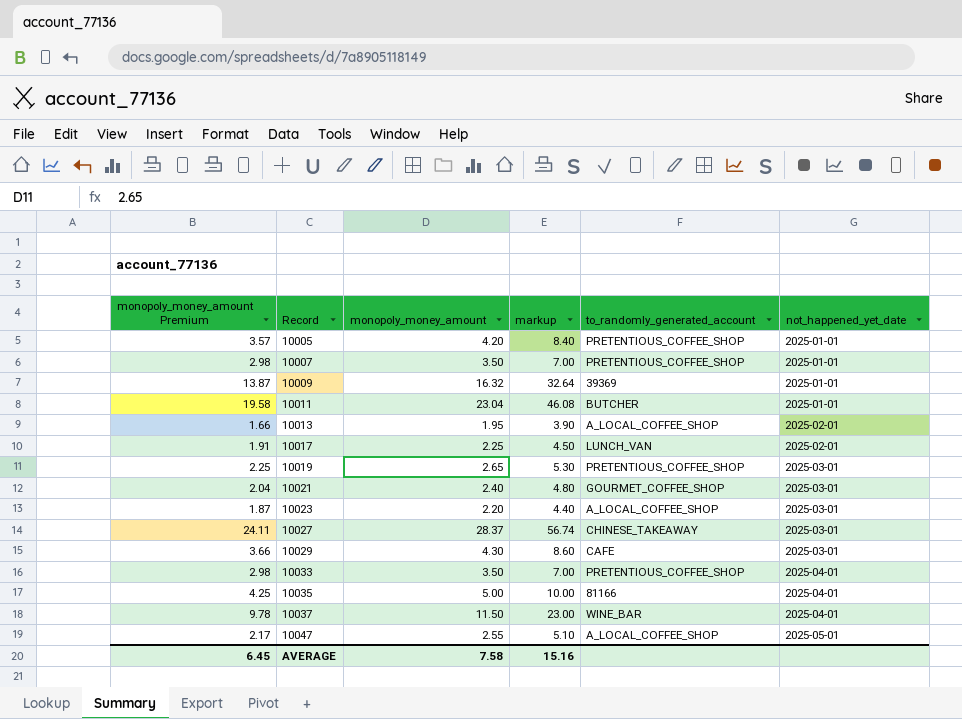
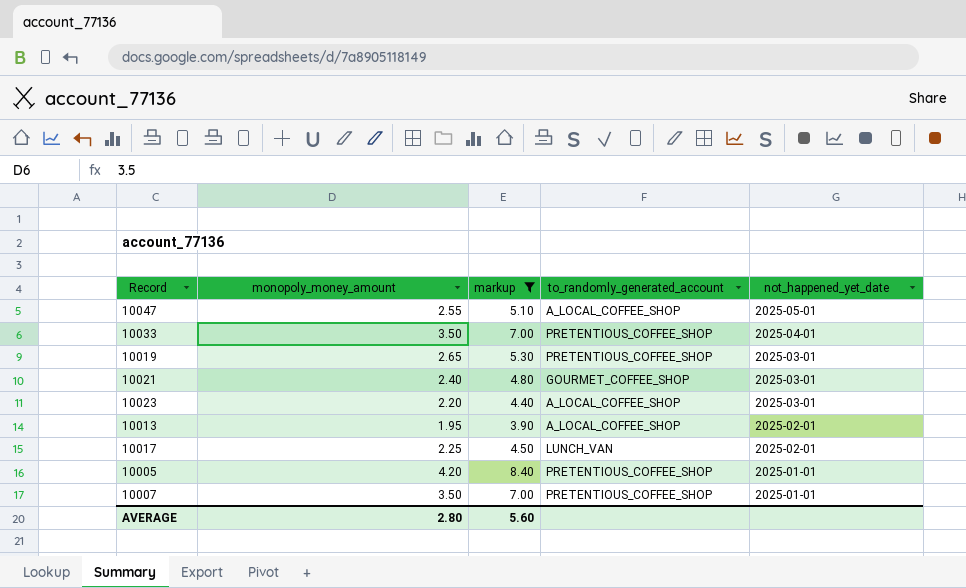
filter: none -> markup <= 8.40
row order: Record ascending -> not_happened_yet_date descending
column monopoly_money_amount Premium | formula: [monopoly_money_amount] * 0.85 -> none
AVERAGE | monopoly_money_amount: 7.58 -> 2.80
AVERAGE | markup: 15.16 -> 5.60

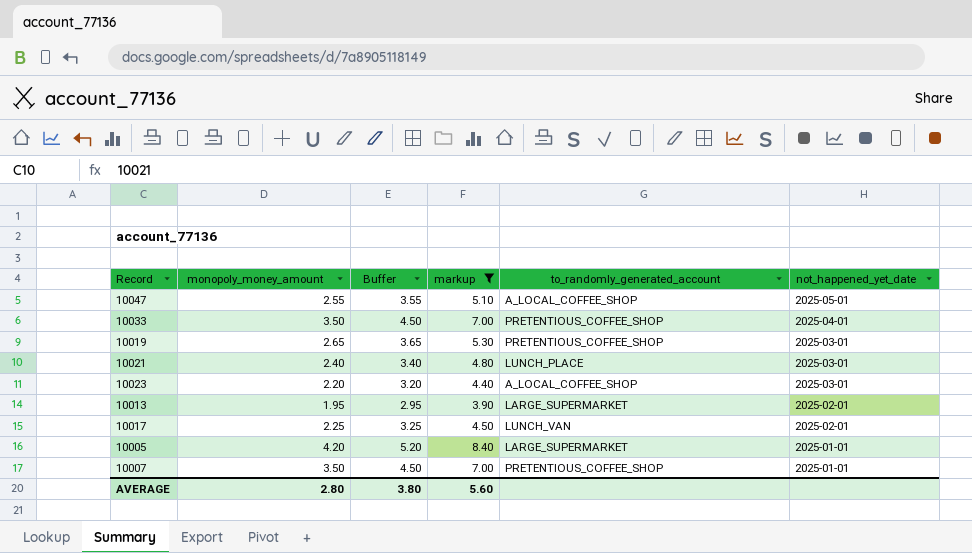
column Buffer | formula: none -> [monopoly_money_amount] + 1
10021 | to_randomly_generated_account: GOURMET_COFFEE_SHOP -> LUNCH_PLACE
10013 | to_randomly_generated_account: A_LOCAL_COFFEE_SHOP -> LARGE_SUPERMARKET
10005 | to_randomly_generated_account: PRETENTIOUS_COFFEE_SHOP -> LARGE_SUPERMARKET

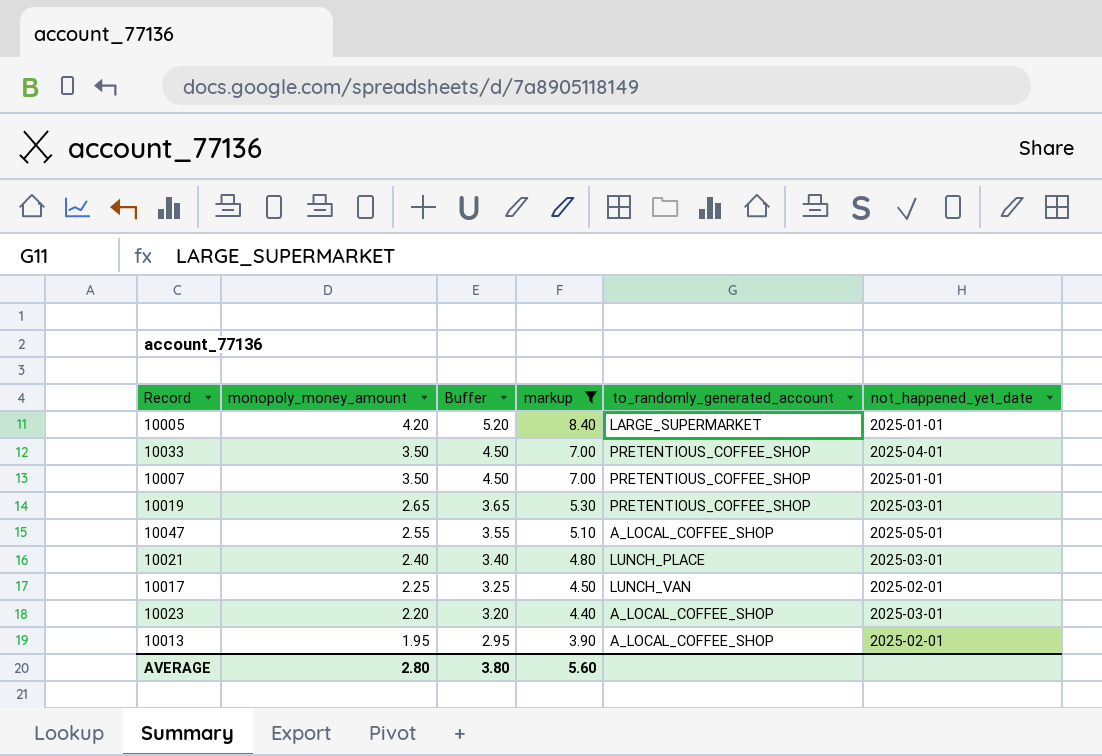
row order: not_happened_yet_date descending -> monopoly_money_amount descending
10013 | to_randomly_generated_account: LARGE_SUPERMARKET -> A_LOCAL_COFFEE_SHOP

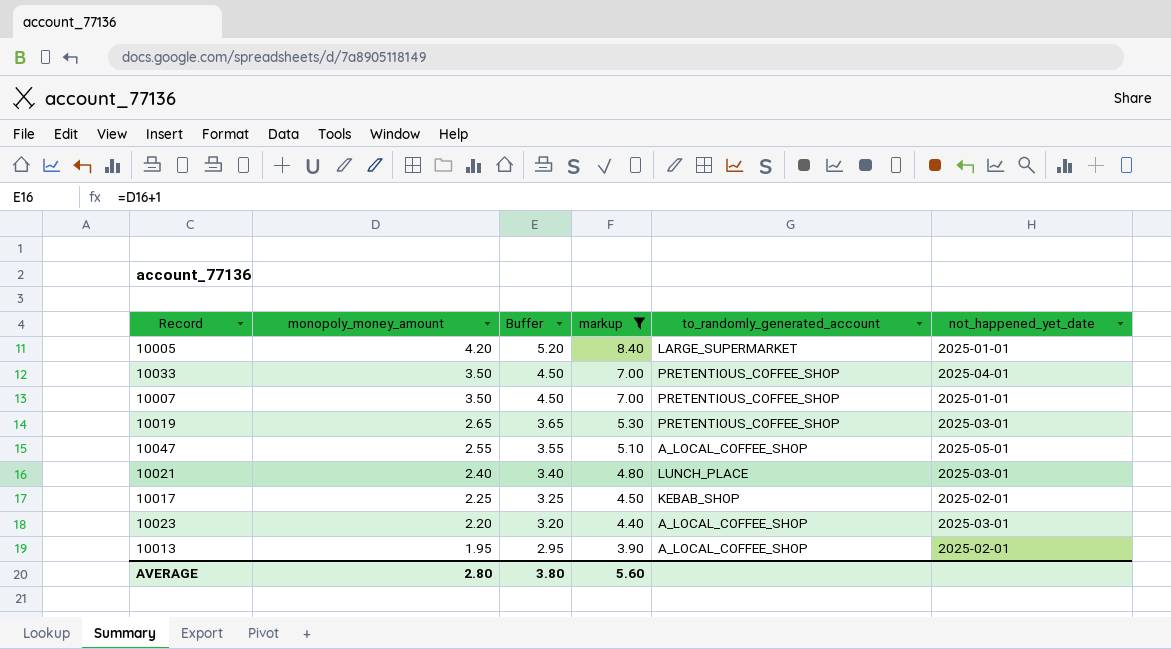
10017 | to_randomly_generated_account: LUNCH_VAN -> KEBAB_SHOP

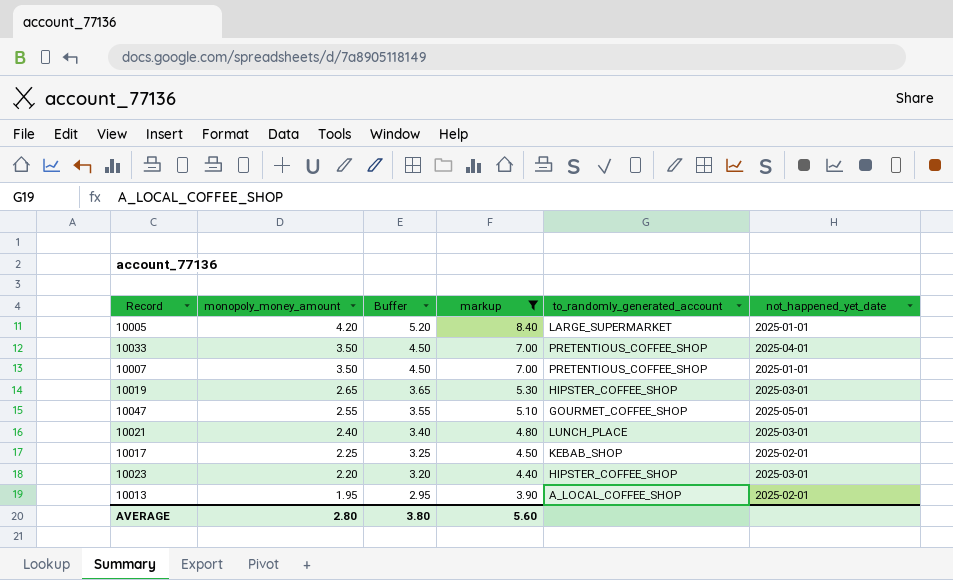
10019 | to_randomly_generated_account: PRETENTIOUS_COFFEE_SHOP -> HIPSTER_COFFEE_SHOP
10047 | to_randomly_generated_account: A_LOCAL_COFFEE_SHOP -> GOURMET_COFFEE_SHOP
10023 | to_randomly_generated_account: A_LOCAL_COFFEE_SHOP -> HIPSTER_COFFEE_SHOP

